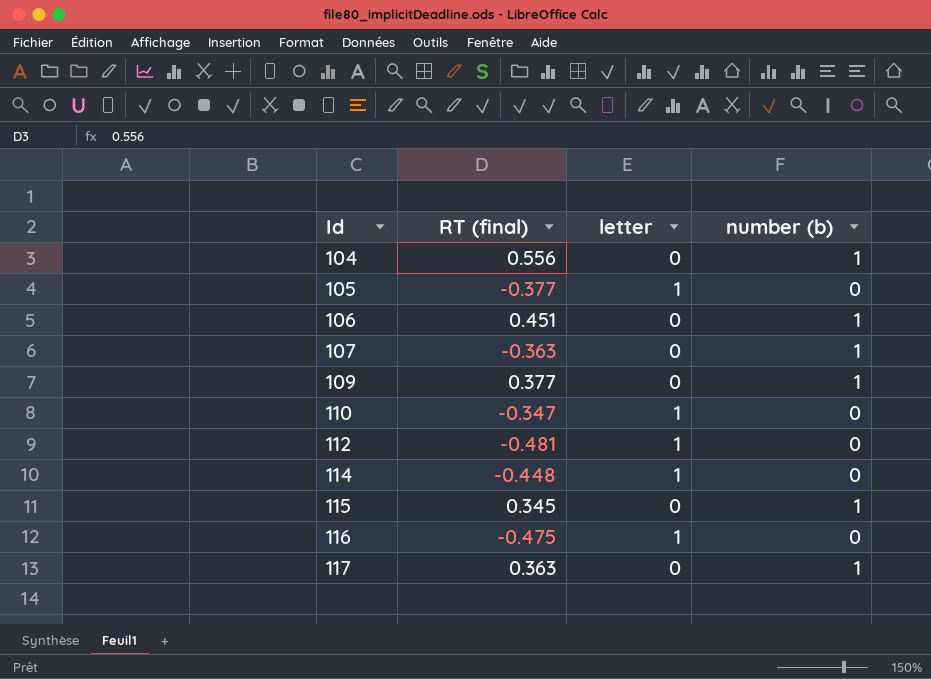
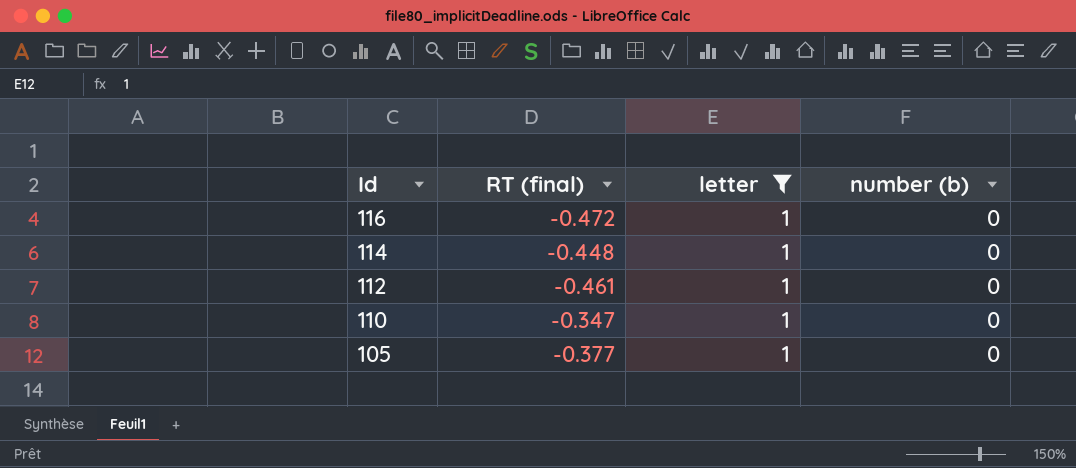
filter: none -> letter = 1
row order: Id ascending -> Id descending
116 | RT (final): -0.475 -> -0.472
112 | RT (final): -0.481 -> -0.461

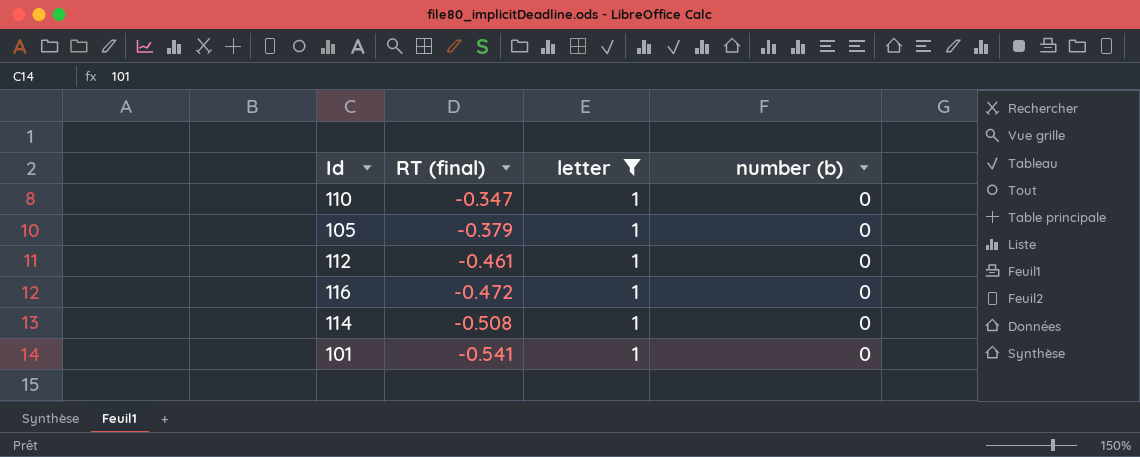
row order: Id descending -> RT (final) descending
105 | RT (final): -0.377 -> -0.379
114 | RT (final): -0.448 -> -0.508
row 101: none -> -0.541 | 1 | 0

